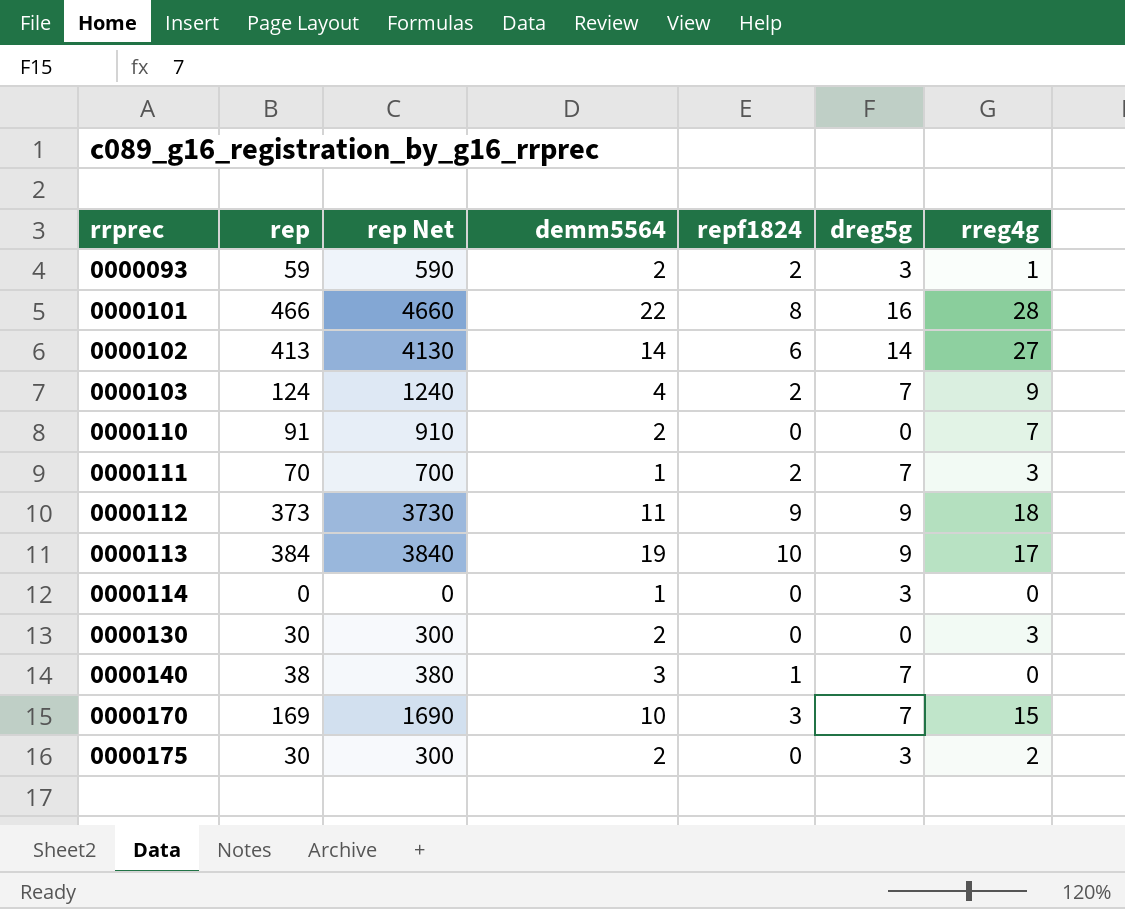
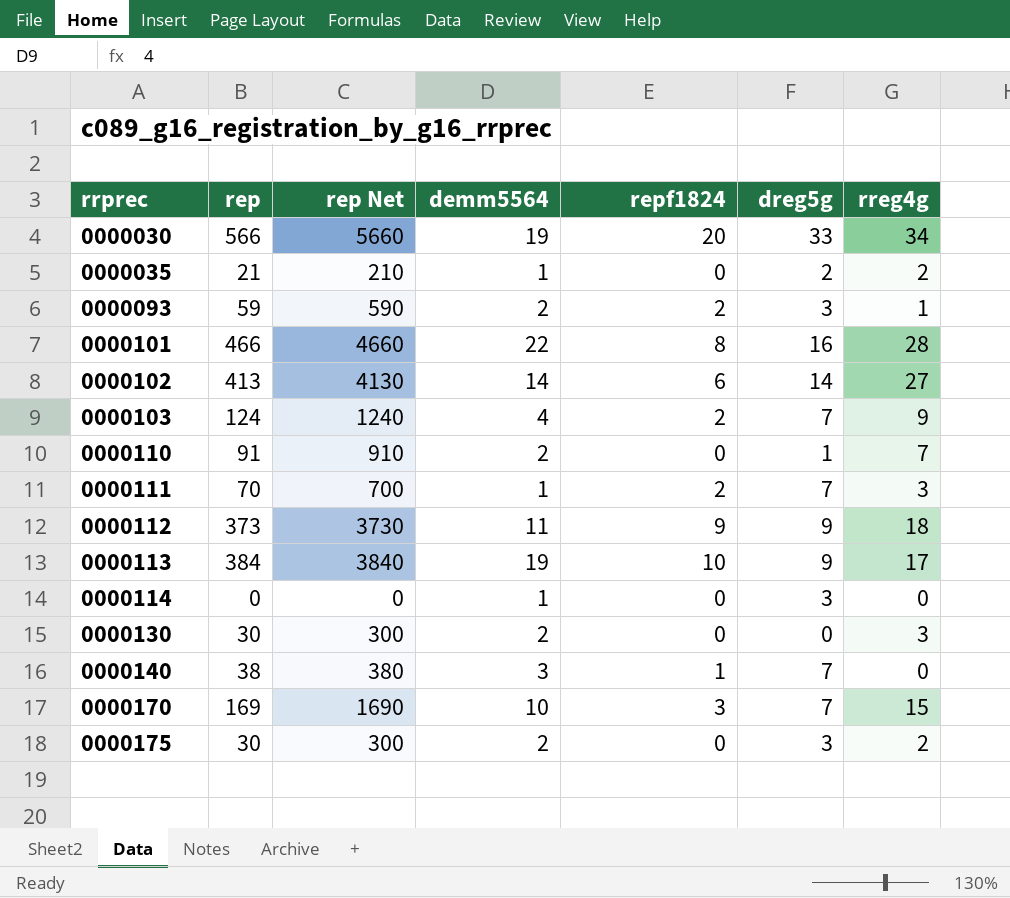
row 0000030: none -> 566 | 5660 | 19 | 20 | 33 | 34
row 0000035: none -> 21 | 210 | 1 | 0 | 2 | 2
0000110 | dreg5g: 0 -> 1

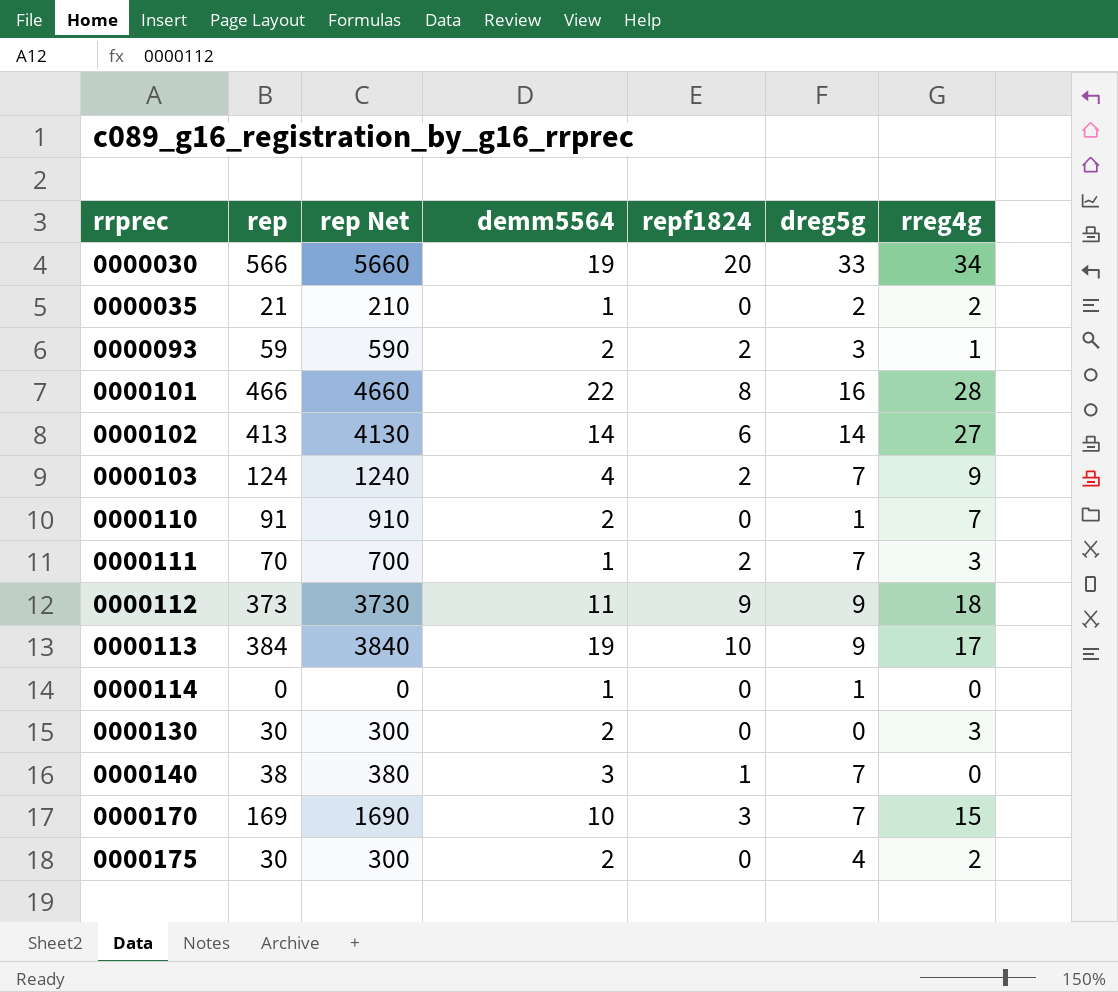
0000114 | dreg5g: 3 -> 1
0000175 | dreg5g: 3 -> 4

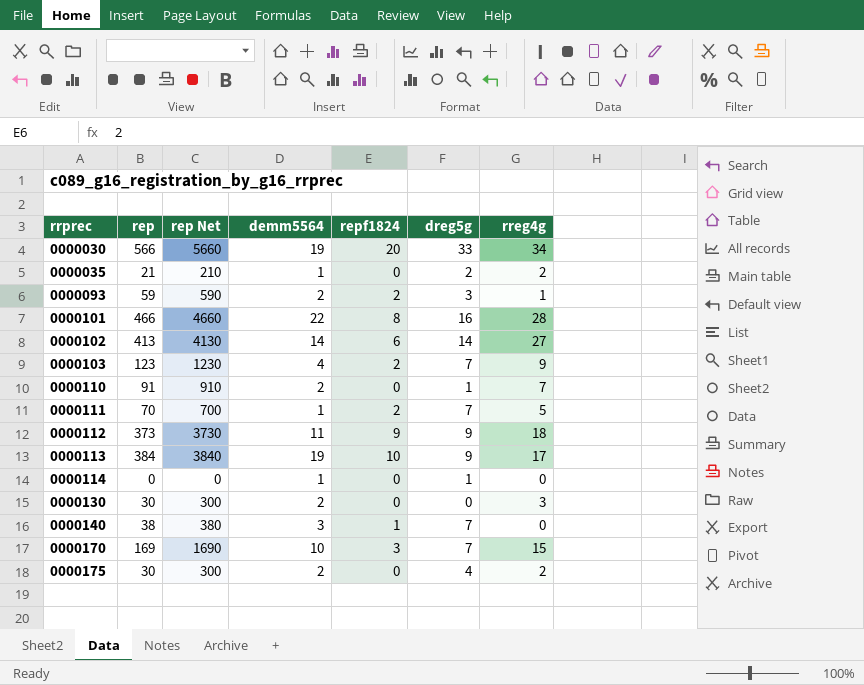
0000103 | rep: 124 -> 123
0000103 | rep Net: 1240 -> 1230
0000111 | rreg4g: 3 -> 5

